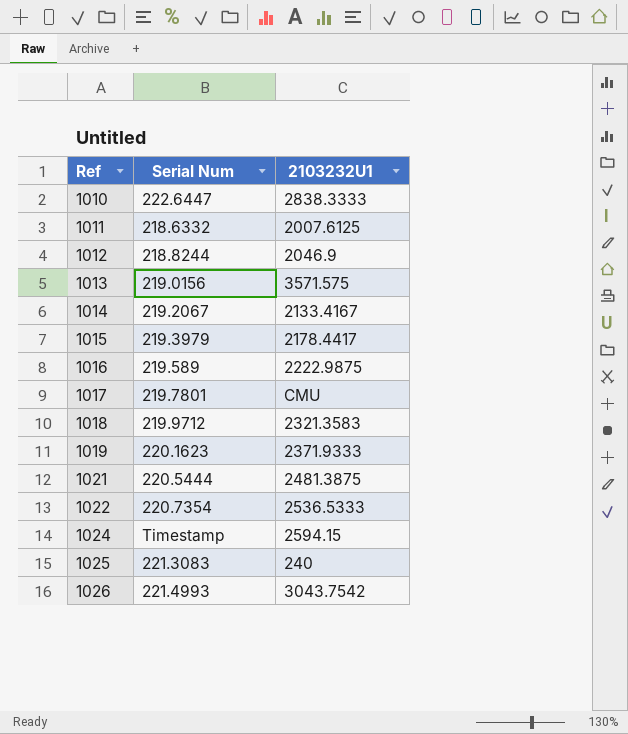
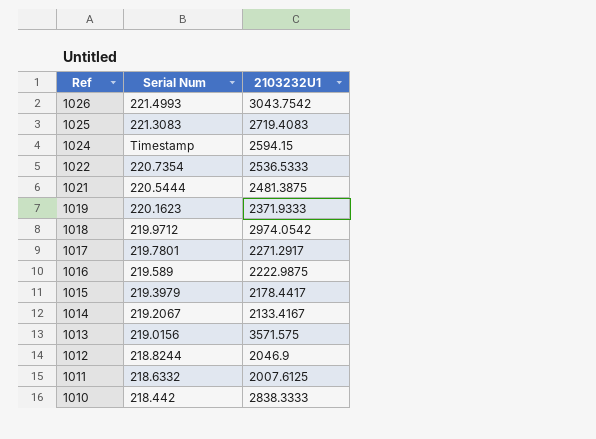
row order: Ref ascending -> Ref descending
1025 | 2103232U1: 240 -> 2719.4083
1018 | 2103232U1: 2321.3583 -> 2974.0542
1017 | 2103232U1: CMU -> 2271.2917
1010 | Serial Num: 222.6447 -> 218.442

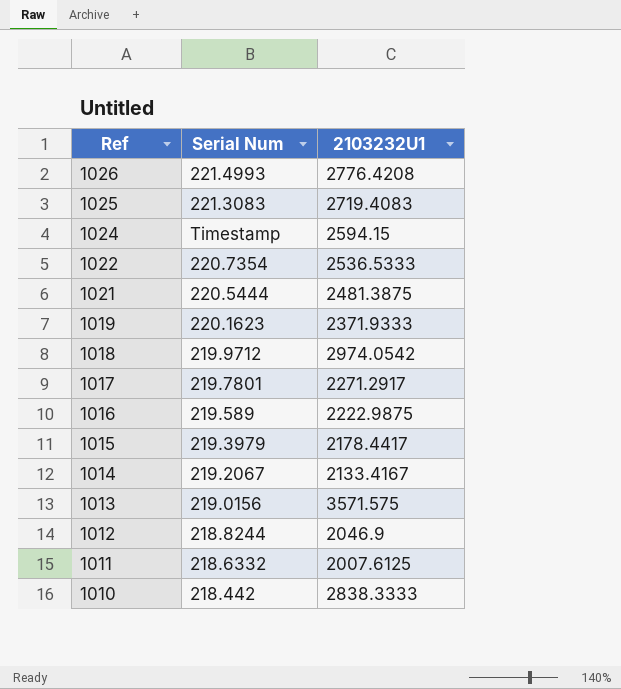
1026 | 2103232U1: 3043.7542 -> 2776.4208

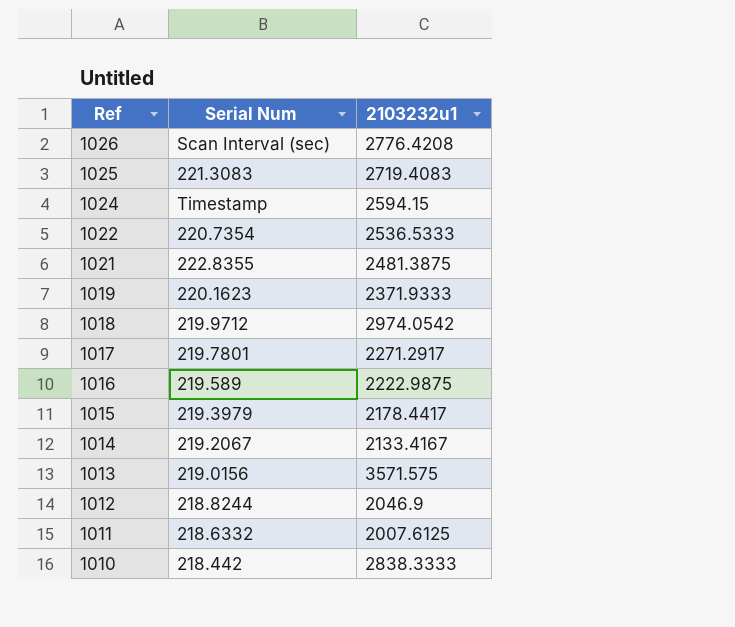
column name: 2103232U1 -> 2103232u1
1026 | Serial Num: 221.4993 -> Scan Interval (sec)
1021 | Serial Num: 220.5444 -> 222.8355

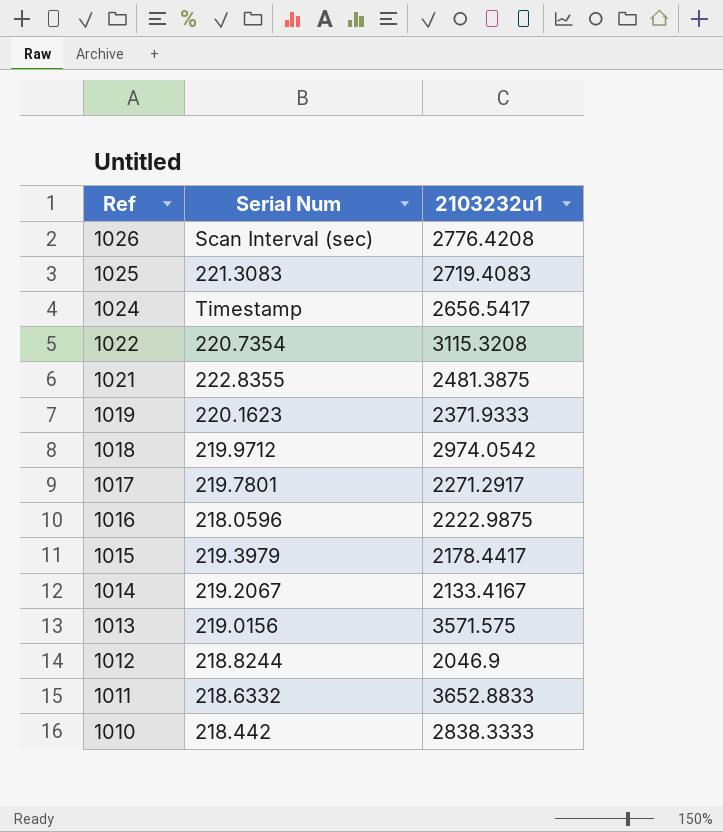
1024 | 2103232u1: 2594.15 -> 2656.5417
1022 | 2103232u1: 2536.5333 -> 3115.3208
1016 | Serial Num: 219.589 -> 218.0596
1011 | 2103232u1: 2007.6125 -> 3652.8833

